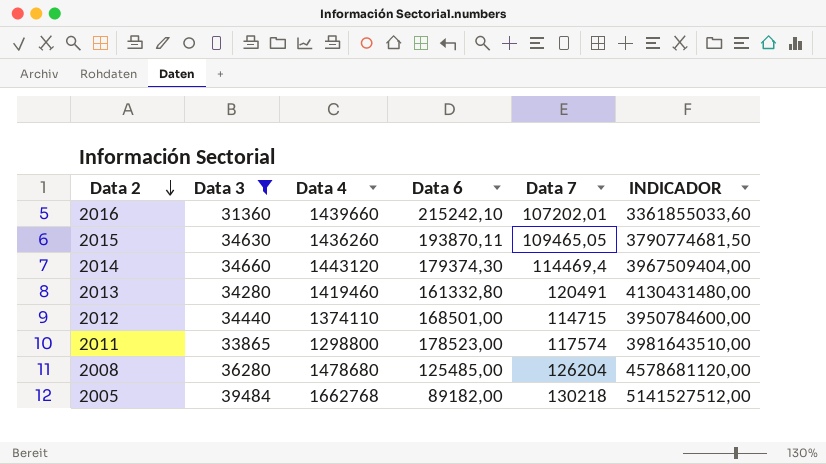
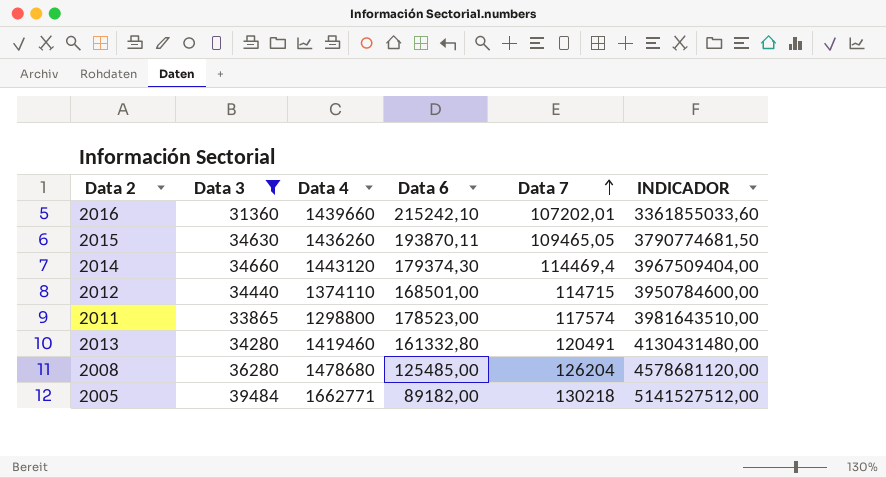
row order: Data 2 descending -> Data 7 ascending
2005 | Data 4: 1662768 -> 1662771

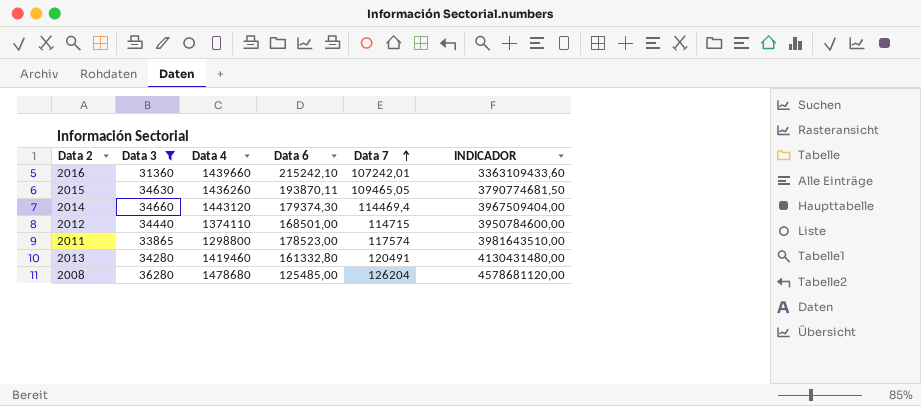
row 2005: 39484 | 1662771 | 89182,00 | 130218 | 5141527512,00 -> none
2016 | Data 7: 107202,01 -> 107242,01
2016 | INDICADOR: 3361855033,60 -> 3363109433,60

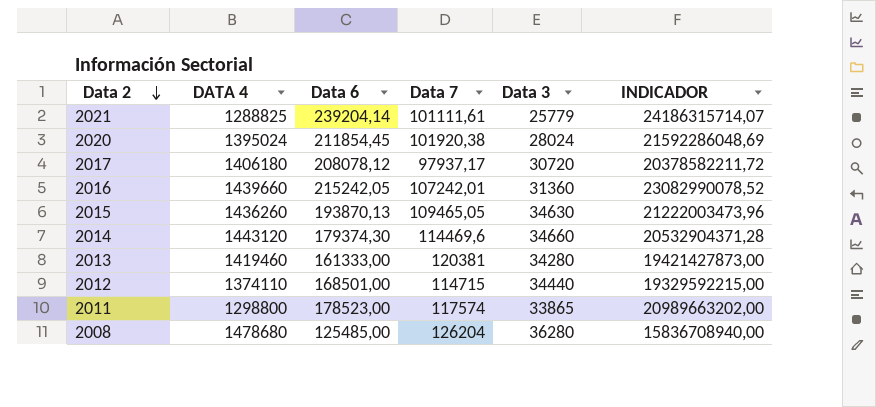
filter: Data 3 >= 31360 -> none
row order: Data 7 ascending -> Data 2 descending
column name: Data 4 -> DATA 4
column Data 3 | position: 2 -> 5
column INDICADOR | formula: [Data 3] * [Data 7] -> [Data 6] * [Data 7]
2016 | Data 6: 215242,10 -> 215242,05
2015 | Data 6: 193870,11 -> 193870,13
2014 | Data 7: 114469,4 -> 114469,6
2013 | Data 6: 161332,80 -> 161333,00
2013 | Data 7: 120491 -> 120381

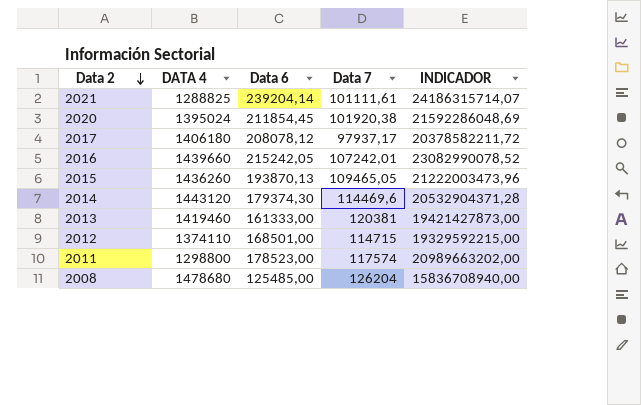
column Data 3 | position: 5 -> none

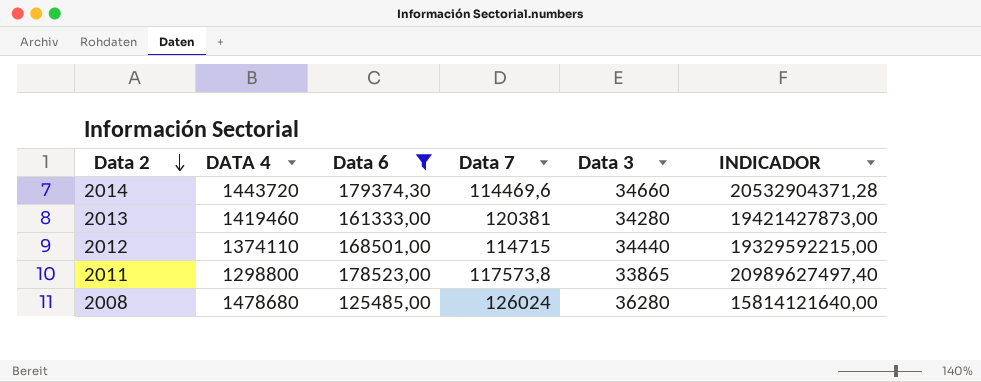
filter: none -> Data 6 <= 179374,30
column Data 3 | position: none -> 5
2014 | DATA 4: 1443120 -> 1443720
2011 | Data 7: 117574 -> 117573,8
2011 | INDICADOR: 20989663202,00 -> 20989627497,40
2008 | Data 7: 126204 -> 126024
2008 | INDICADOR: 15836708940,00 -> 15814121640,00

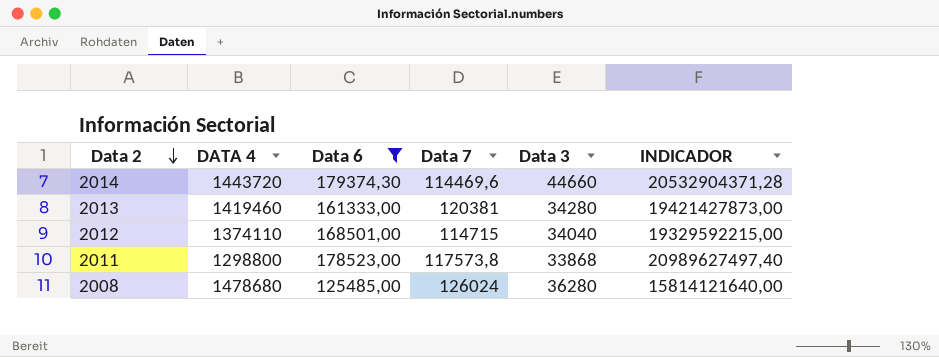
2014 | Data 3: 34660 -> 44660
2012 | Data 3: 34440 -> 34040
2011 | Data 3: 33865 -> 33868

